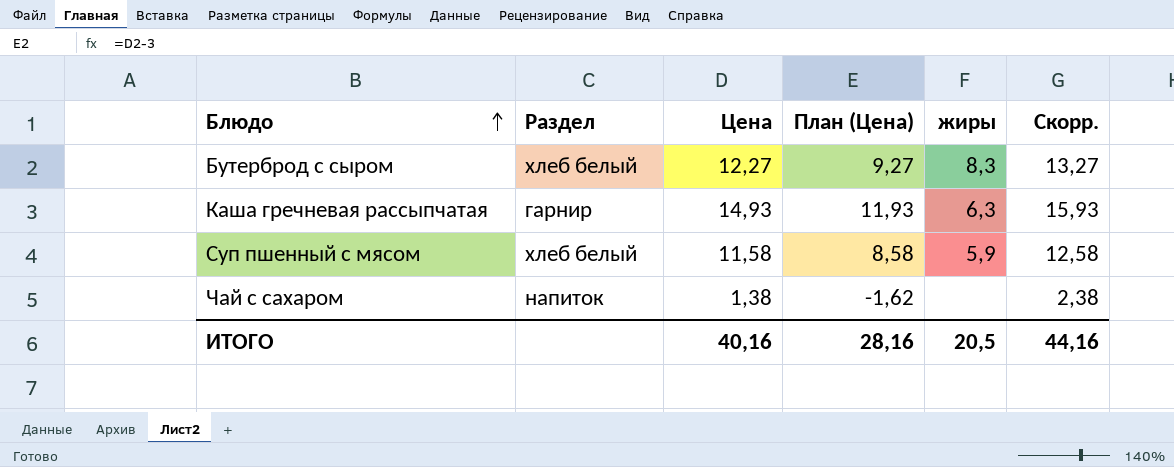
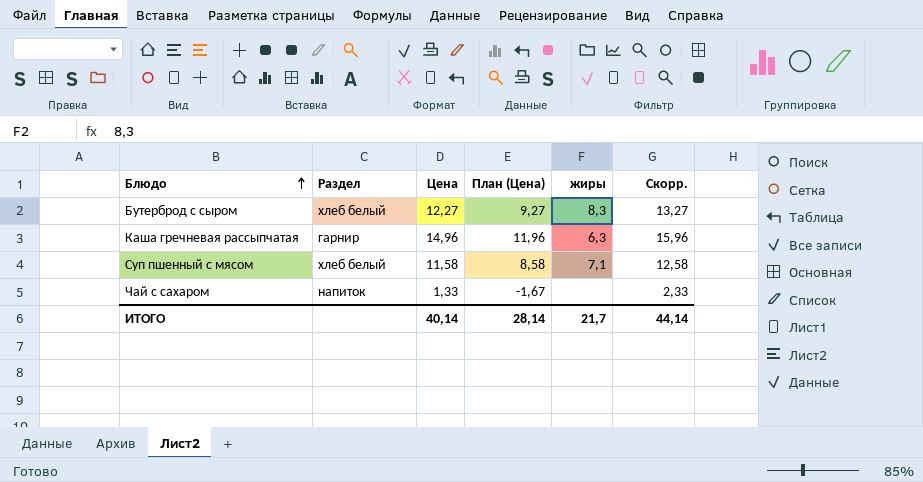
Каша гречневая рассыпчатая | Цена: 14,93 -> 14,96
Каша гречневая рассыпчатая | План (Цена): 11,93 -> 11,96
Каша гречневая рассыпчатая | Скорр.: 15,93 -> 15,96
Суп пшенный с мясом | жиры: 5,9 -> 7,1
Чай с сахаром | Цена: 1,38 -> 1,33
Чай с сахаром | План (Цена): -1,62 -> -1,67
Чай с сахаром | Скорр.: 2,38 -> 2,33
ИТОГО | Цена: 40,16 -> 40,14
ИТОГО | План (Цена): 28,16 -> 28,14
ИТОГО | жиры: 20,5 -> 21,7
ИТОГО | Скорр.: 44,16 -> 44,14

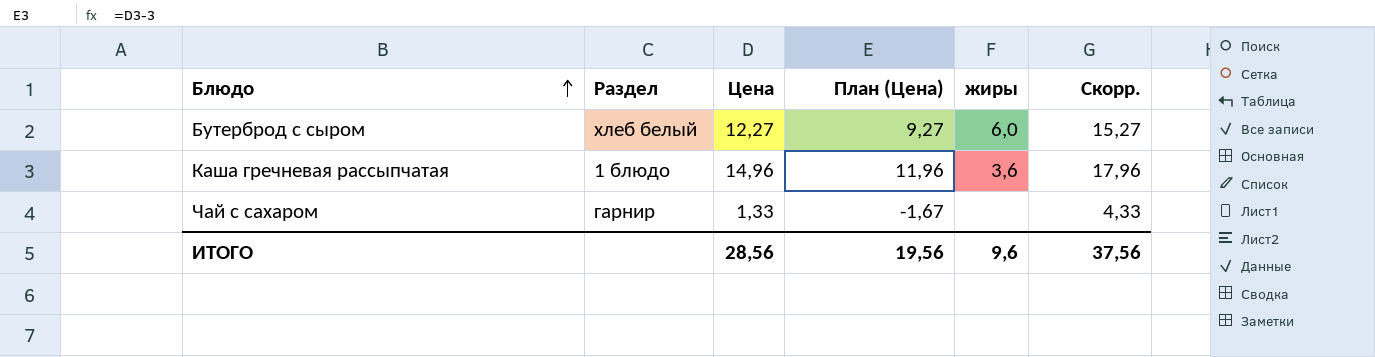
column Скорр. | formula: [Цена] + 1 -> [Цена] + 3
row Суп пшенный с мясом: хлеб белый | 11,58 | 8,58 | 7,1 | 12,58 -> none
Бутерброд с сыром | жиры: 8,3 -> 6,0
Каша гречневая рассыпчатая | Раздел: гарнир -> 1 блюдо
Каша гречневая рассыпчатая | жиры: 6,3 -> 3,6
Чай с сахаром | Раздел: напиток -> гарнир
ИТОГО | Цена: 40,14 -> 28,56
ИТОГО | План (Цена): 28,14 -> 19,56
ИТОГО | жиры: 21,7 -> 9,6
ИТОГО | Скорр.: 44,14 -> 37,56

